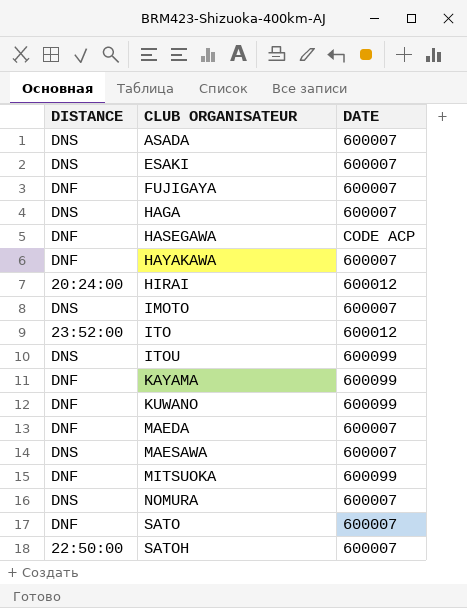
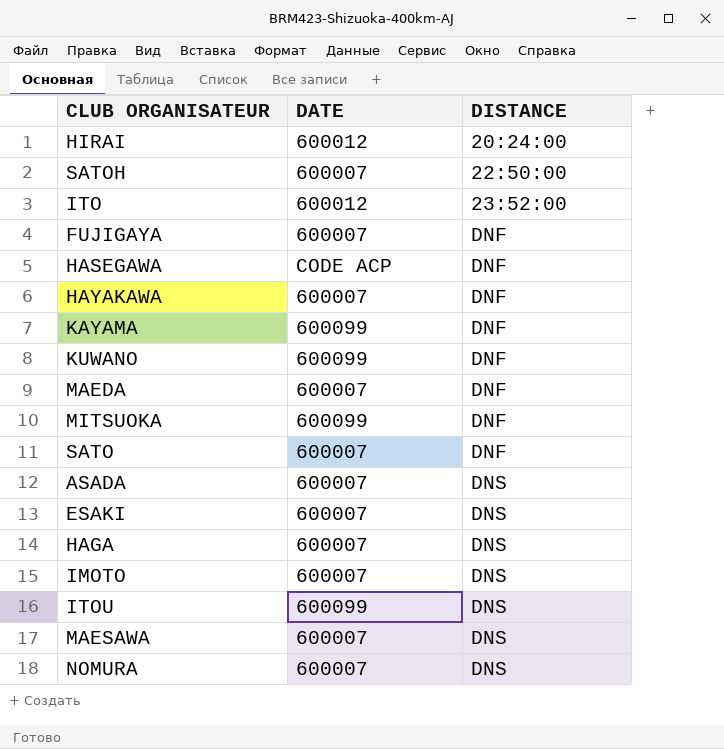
row order: CLUB ORGANISATEUR ascending -> DISTANCE ascending
column DISTANCE | position: 1 -> 3

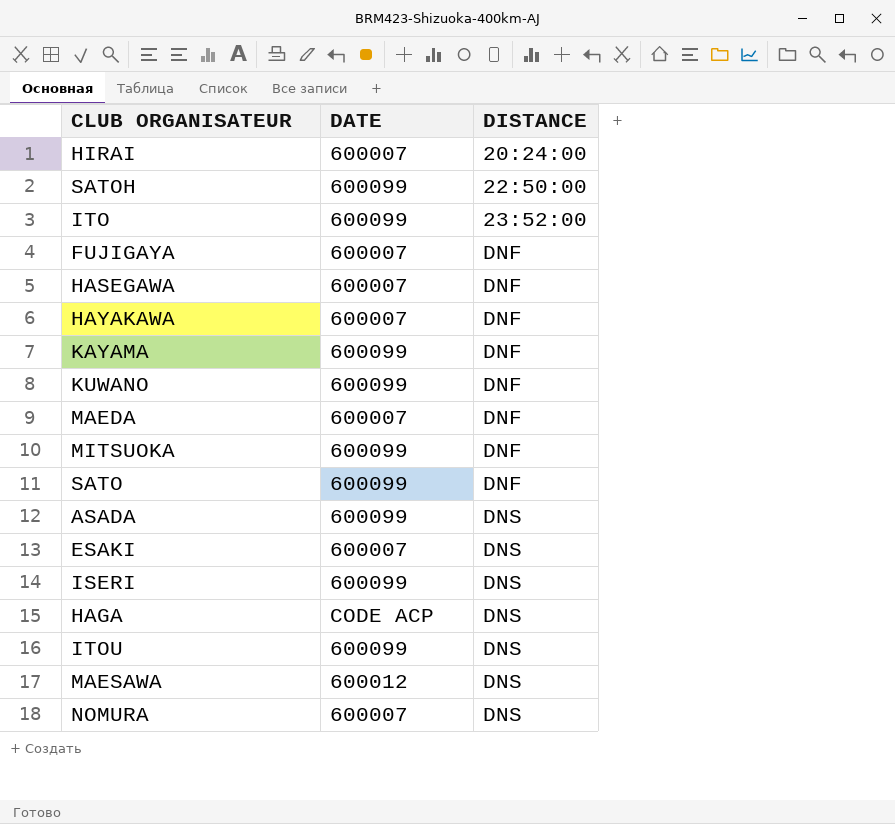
row IMOTO: 600007 | DNS -> none
HIRAI | DATE: 600012 -> 600007
SATOH | DATE: 600007 -> 600099
ITO | DATE: 600012 -> 600099
HASEGAWA | DATE: CODE ACP -> 600007
SATO | DATE: 600007 -> 600099
ASADA | DATE: 600007 -> 600099
row ISERI: none -> 600099 | DNS
HAGA | DATE: 600007 -> CODE ACP
MAESAWA | DATE: 600007 -> 600012

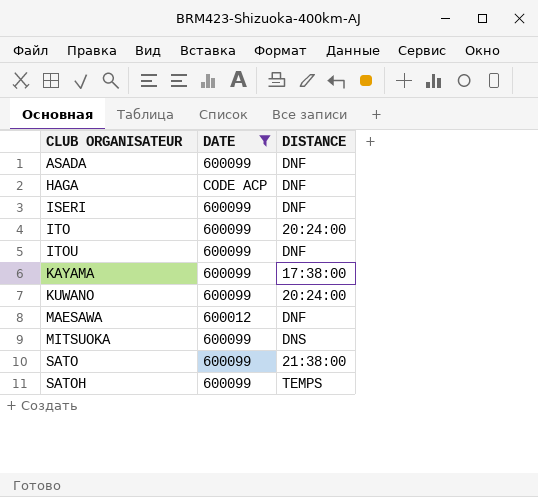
filter: none -> DATE != 600007
row order: DISTANCE ascending -> CLUB ORGANISATEUR ascending
ASADA | DISTANCE: DNS -> DNF
HAGA | DISTANCE: DNS -> DNF
ISERI | DISTANCE: DNS -> DNF
ITO | DISTANCE: 23:52:00 -> 20:24:00
ITOU | DISTANCE: DNS -> DNF
KAYAMA | DISTANCE: DNF -> 17:38:00
KUWANO | DISTANCE: DNF -> 20:24:00
MAESAWA | DISTANCE: DNS -> DNF
MITSUOKA | DISTANCE: DNF -> DNS
SATO | DISTANCE: DNF -> 21:38:00
SATOH | DISTANCE: 22:50:00 -> TEMPS

